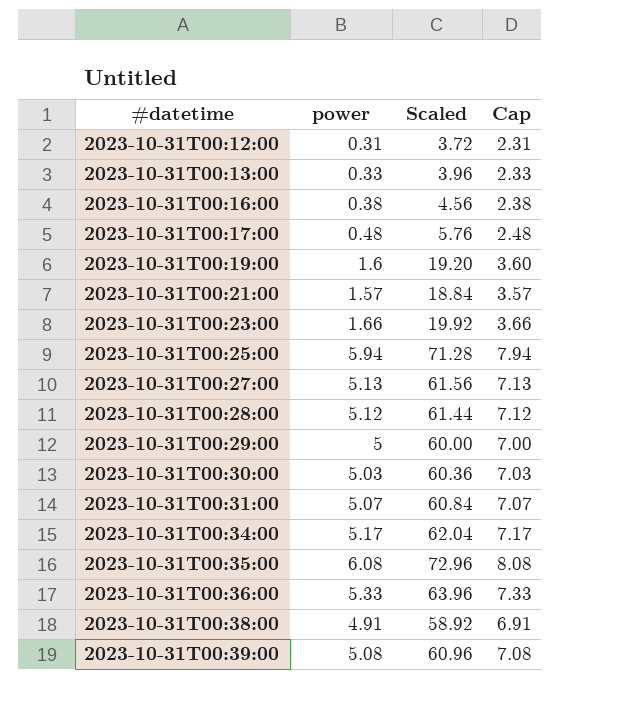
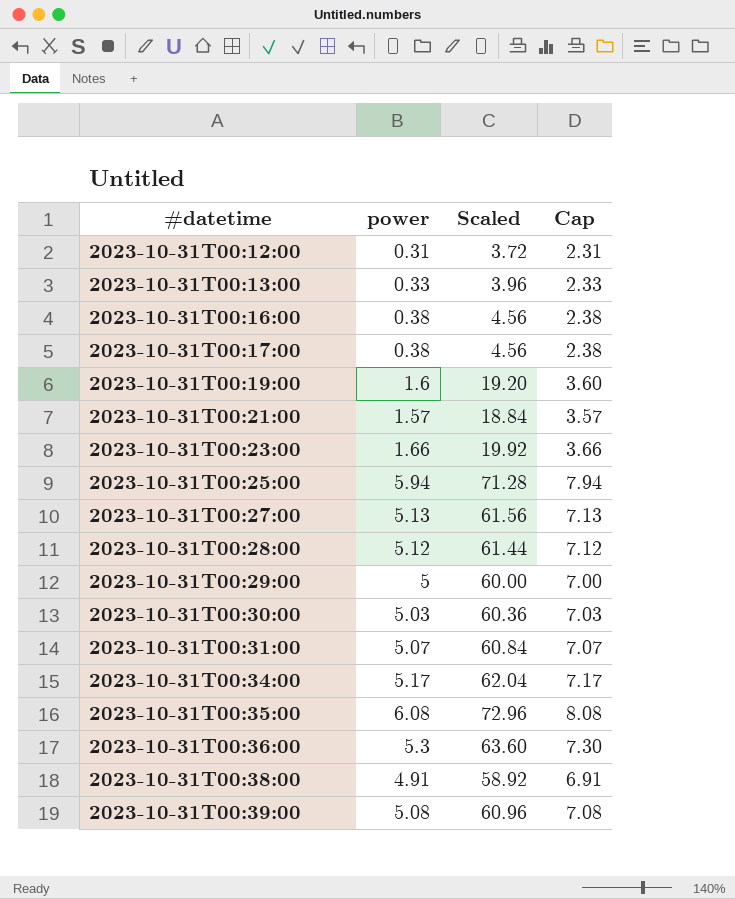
2023-10-31T00:17:00 | power: 0.48 -> 0.38
2023-10-31T00:17:00 | Scaled: 5.76 -> 4.56
2023-10-31T00:17:00 | Cap: 2.48 -> 2.38
2023-10-31T00:36:00 | power: 5.33 -> 5.3
2023-10-31T00:36:00 | Scaled: 63.96 -> 63.60
2023-10-31T00:36:00 | Cap: 7.33 -> 7.30

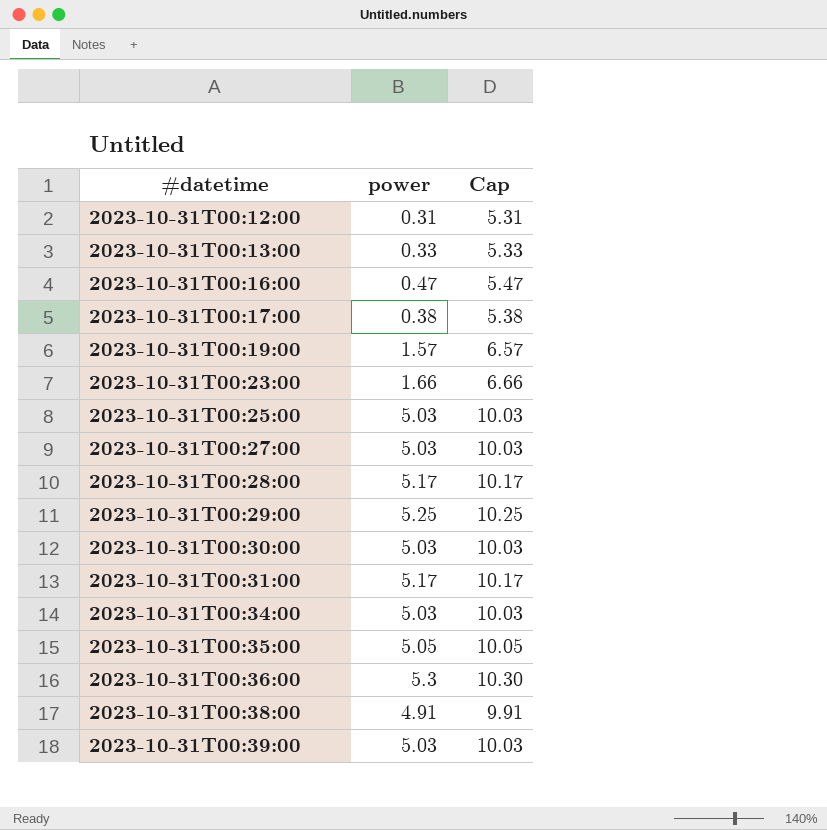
column Scaled | formula: [power] * 12 -> none
column Cap | formula: [power] + 2 -> [power] + 5
row 2023-10-31T00:21:00: 1.57 | 18.84 | 3.57 -> none
2023-10-31T00:16:00 | power: 0.38 -> 0.47
2023-10-31T00:19:00 | power: 1.6 -> 1.57
2023-10-31T00:25:00 | power: 5.94 -> 5.03
2023-10-31T00:27:00 | power: 5.13 -> 5.03
2023-10-31T00:28:00 | power: 5.12 -> 5.17
2023-10-31T00:29:00 | power: 5 -> 5.25
2023-10-31T00:31:00 | power: 5.07 -> 5.17
2023-10-31T00:34:00 | power: 5.17 -> 5.03
2023-10-31T00:35:00 | power: 6.08 -> 5.05
2023-10-31T00:39:00 | power: 5.08 -> 5.03

